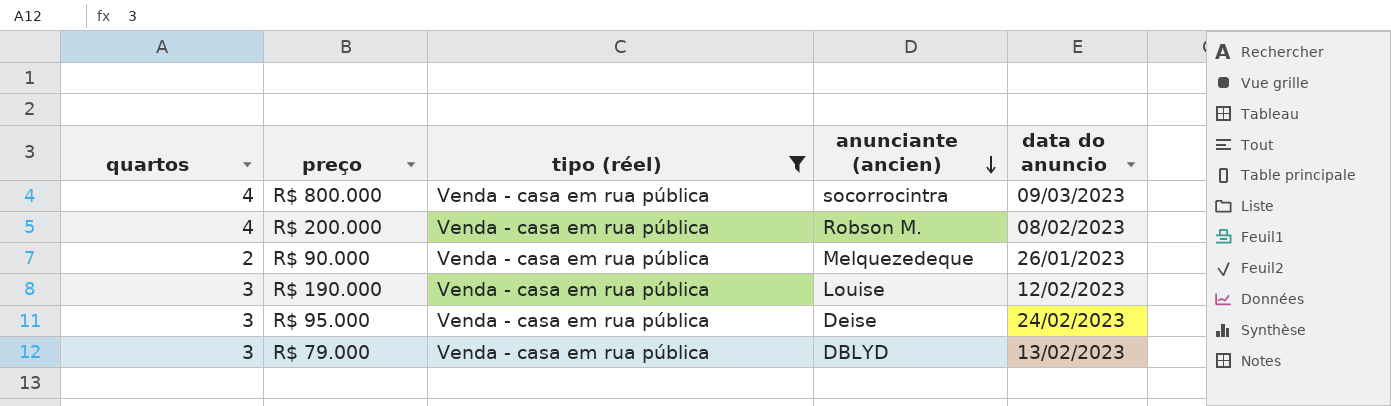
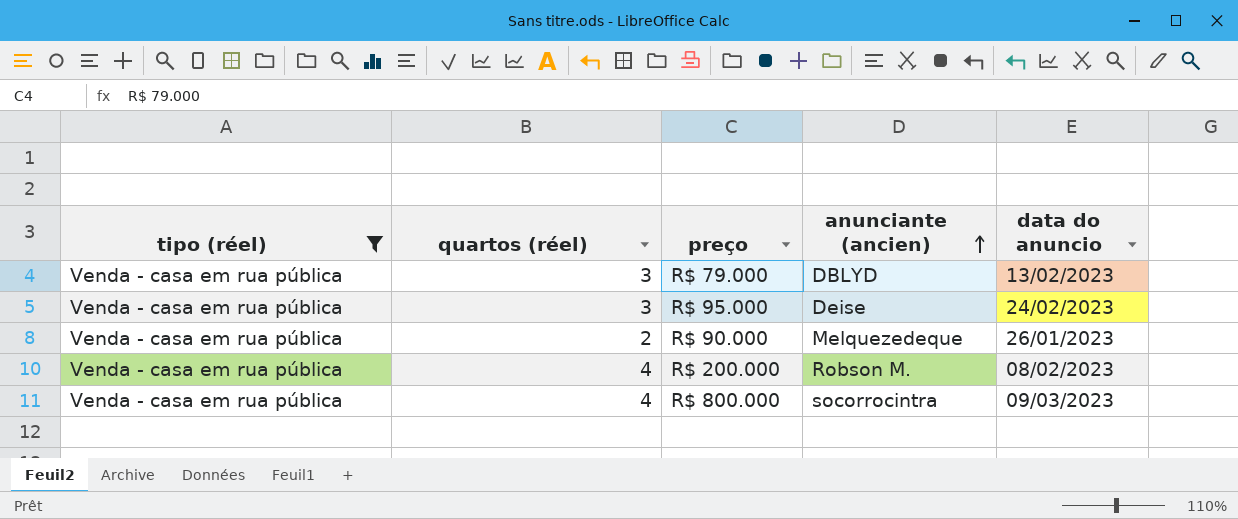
row order: anunciante (ancien) descending -> anunciante (ancien) ascending
column tipo (réel) | position: 3 -> 1
column name: quartos -> quartos (réel)
row R$ 190.000: 3 | Venda - casa em rua pública | Louise | 12/02/2023 -> none

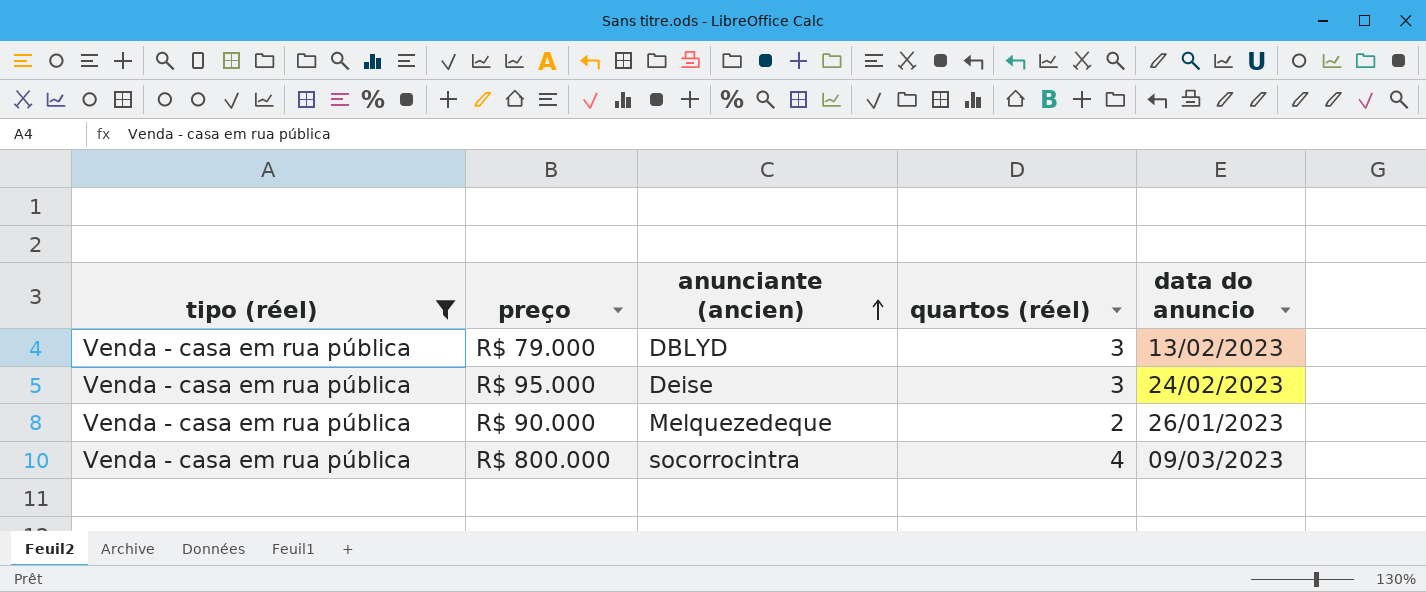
column quartos (réel) | position: 2 -> 4
row R$ 200.000: Venda - casa em rua pública | 4 | Robson M. | 08/02/2023 -> none

